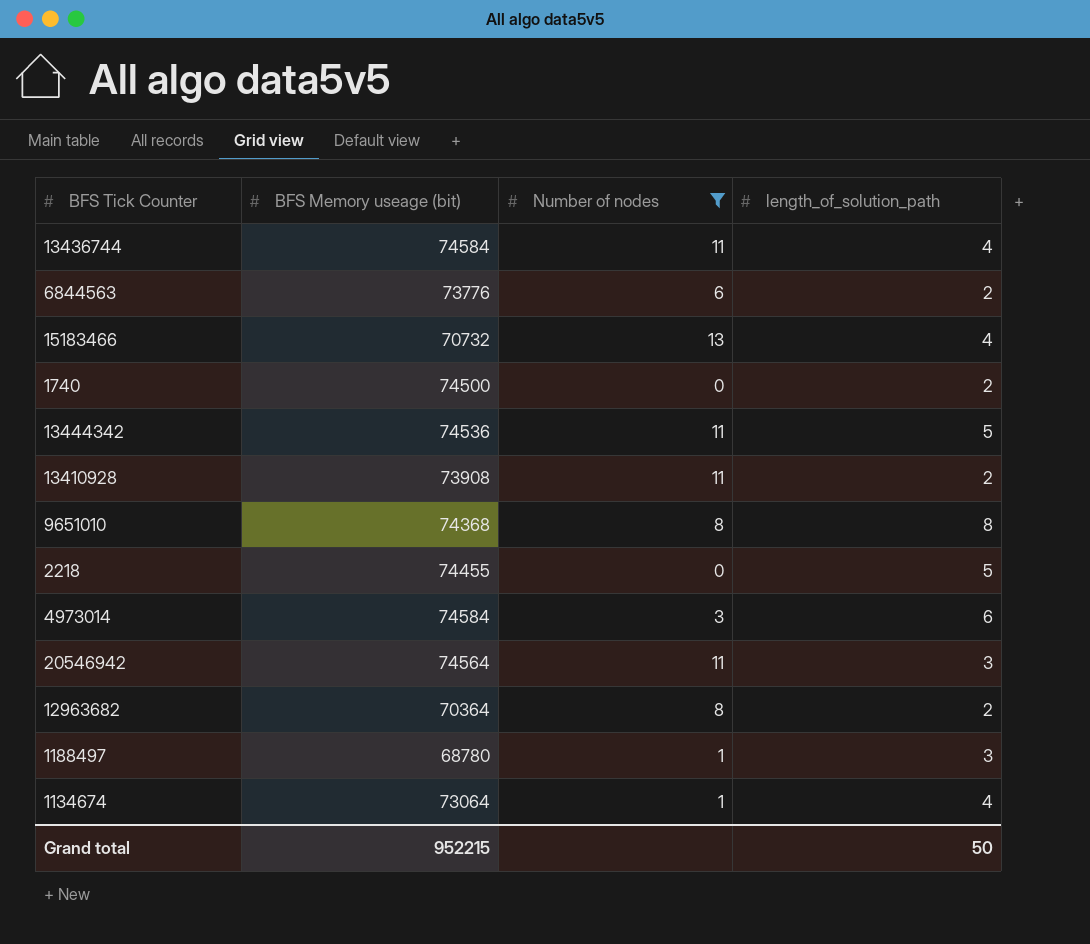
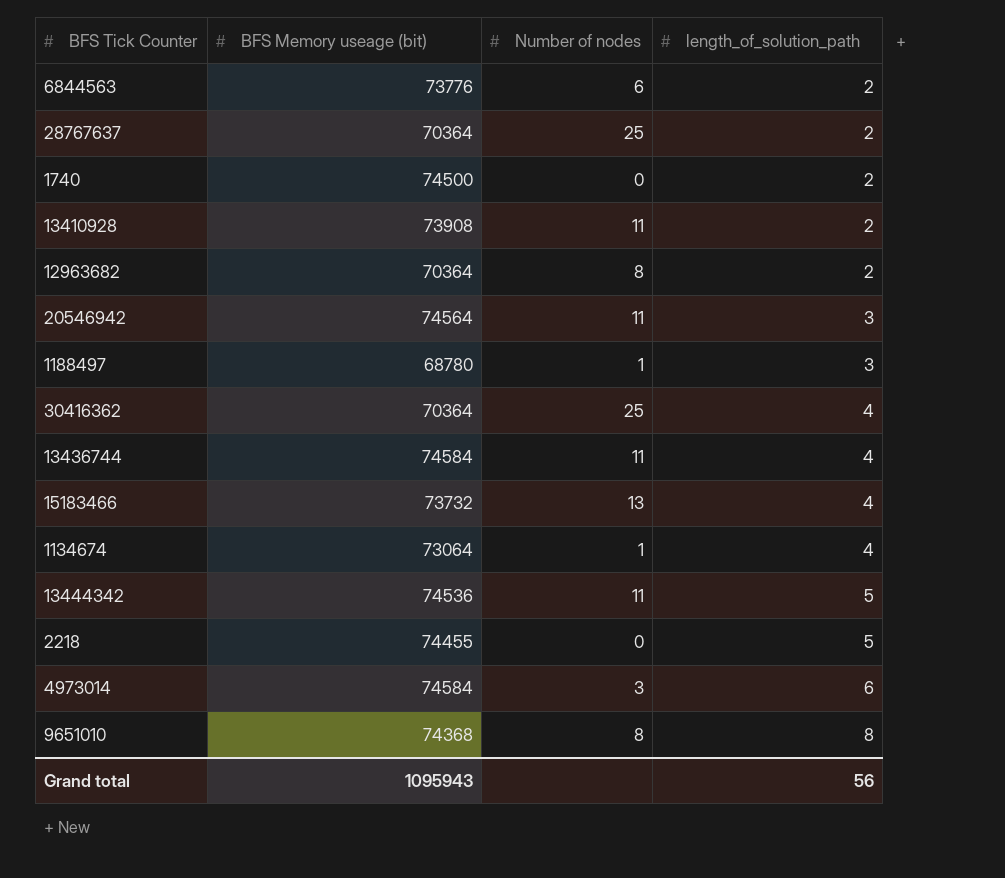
filter: Number of nodes != 25 -> none
row order: none -> length_of_solution_path ascending
15183466 | BFS Memory useage (bit): 70732 -> 73732
Grand total | BFS Memory useage (bit): 952215 -> 1095943
Grand total | length_of_solution_path: 50 -> 56

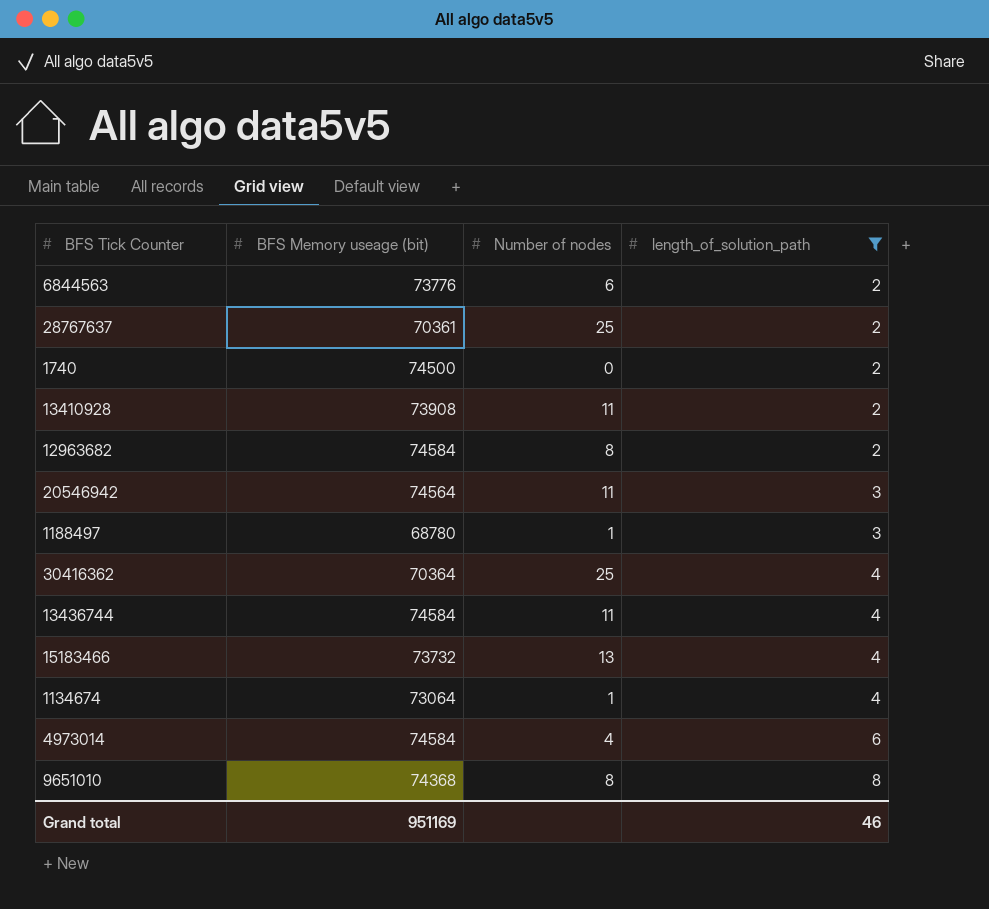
filter: none -> length_of_solution_path != 5
28767637 | BFS Memory useage (bit): 70364 -> 70361
12963682 | BFS Memory useage (bit): 70364 -> 74584
4973014 | Number of nodes: 3 -> 4
Grand total | BFS Memory useage (bit): 1095943 -> 951169
Grand total | length_of_solution_path: 56 -> 46

